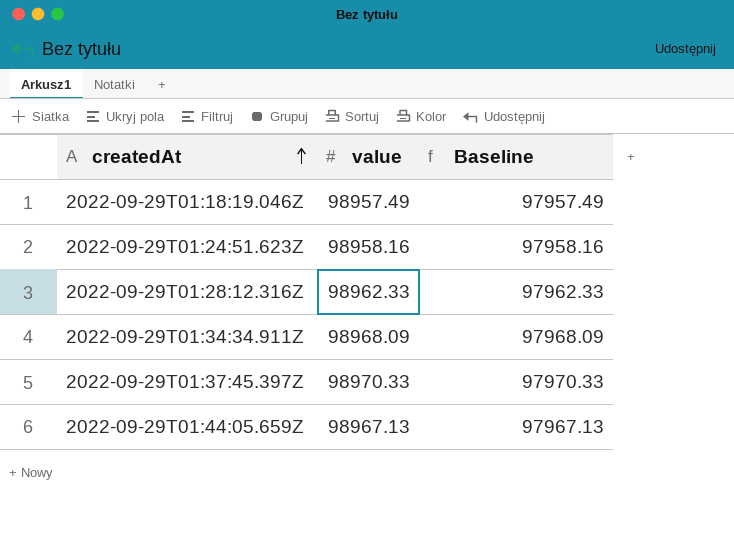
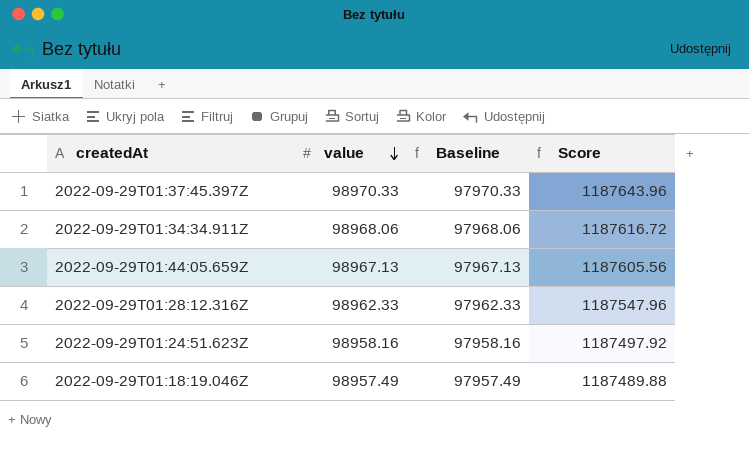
row order: createdAt ascending -> value descending
column Score | formula: none -> [value] * 12
2022-09-29T01:34:34.911Z | value: 98968.09 -> 98968.06
2022-09-29T01:34:34.911Z | Baseline: 97968.09 -> 97968.06

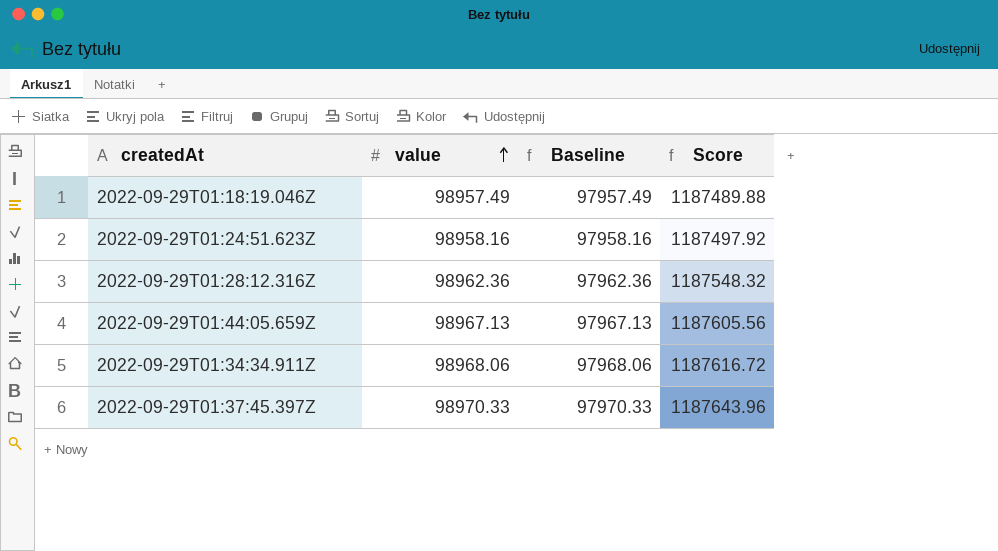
row order: value descending -> value ascending
2022-09-29T01:28:12.316Z | value: 98962.33 -> 98962.36
2022-09-29T01:28:12.316Z | Baseline: 97962.33 -> 97962.36
2022-09-29T01:28:12.316Z | Score: 1187547.96 -> 1187548.32

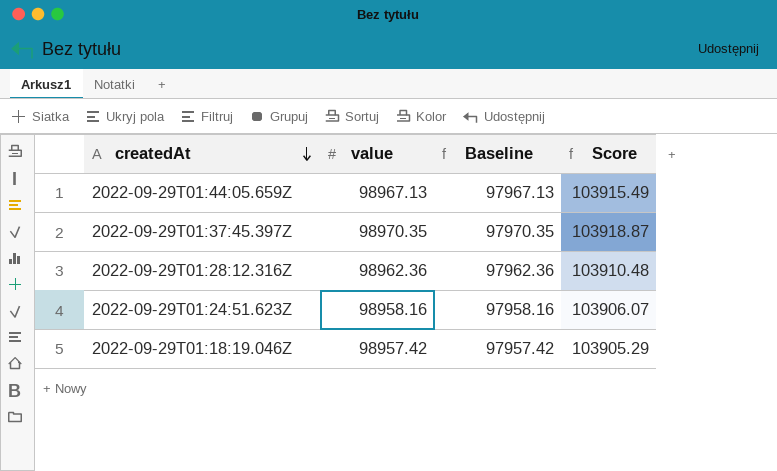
row order: value ascending -> createdAt descending
column Score | formula: [value] * 12 -> [value] * 1.05
row 2022-09-29T01:34:34.911Z: 98968.06 | 97968.06 | 1187616.72 -> none
2022-09-29T01:37:45.397Z | value: 98970.33 -> 98970.35
2022-09-29T01:37:45.397Z | Baseline: 97970.33 -> 97970.35
2022-09-29T01:18:19.046Z | value: 98957.49 -> 98957.42
2022-09-29T01:18:19.046Z | Baseline: 97957.49 -> 97957.42

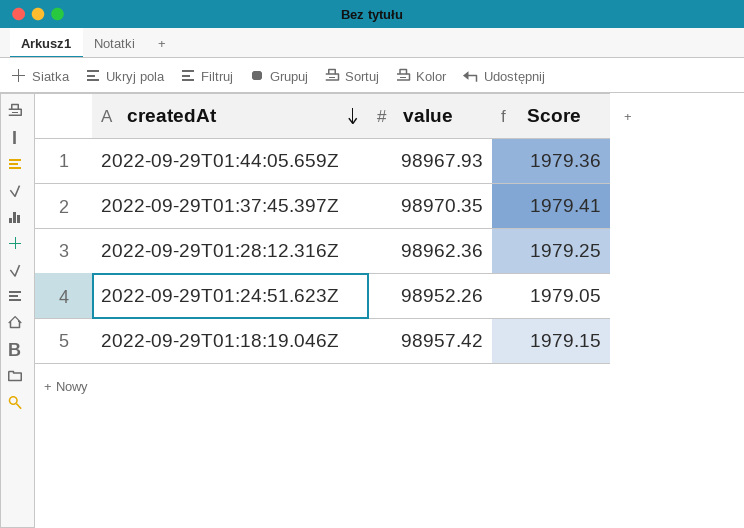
column Baseline | formula: [value] - 1000 -> none
column Score | formula: [value] * 1.05 -> [value] * 0.02
2022-09-29T01:44:05.659Z | value: 98967.13 -> 98967.93
2022-09-29T01:24:51.623Z | value: 98958.16 -> 98952.26

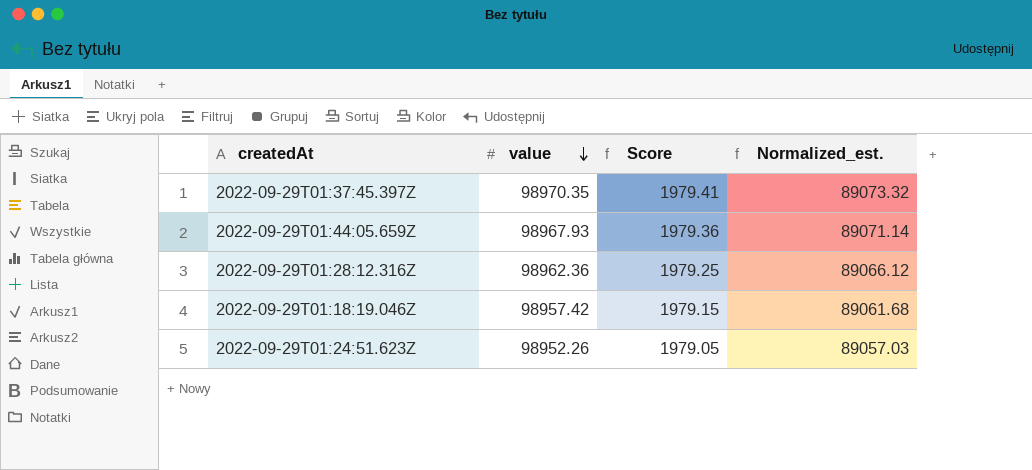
row order: createdAt descending -> value descending
column Normalized_est. | formula: none -> [value] * 0.9

